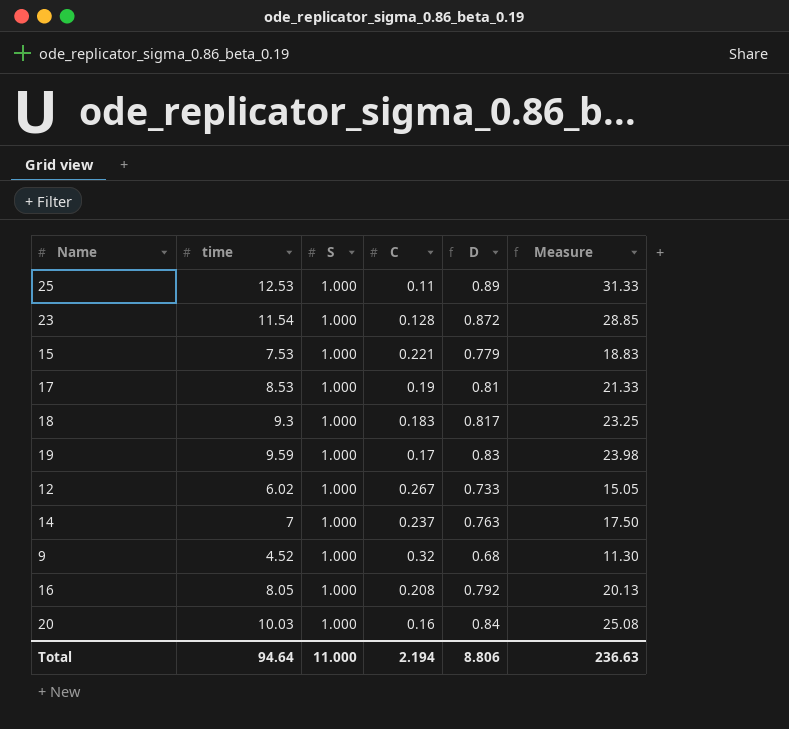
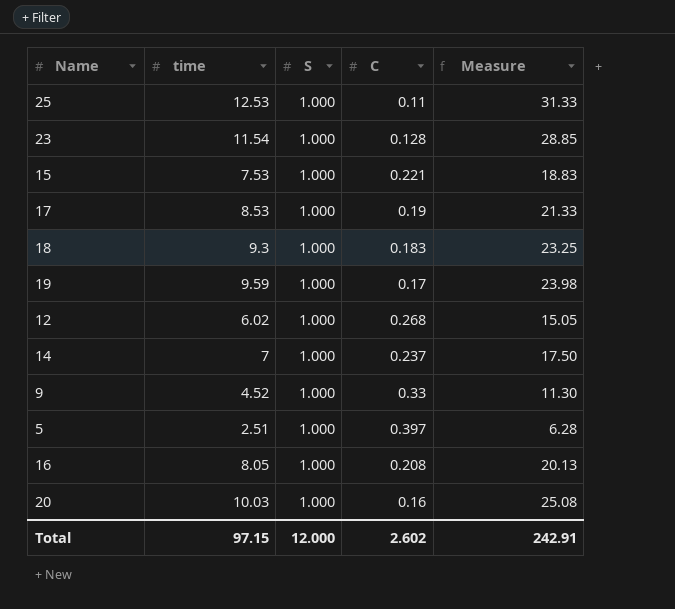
column D | formula: [S] - [C] -> none
12 | C: 0.267 -> 0.268
9 | C: 0.32 -> 0.33
row 5: none -> 2.51 | 1.000 | 0.397 | 6.28
Total | time: 94.64 -> 97.15
Total | S: 11.000 -> 12.000
Total | C: 2.194 -> 2.602
Total | Measure: 236.63 -> 242.91

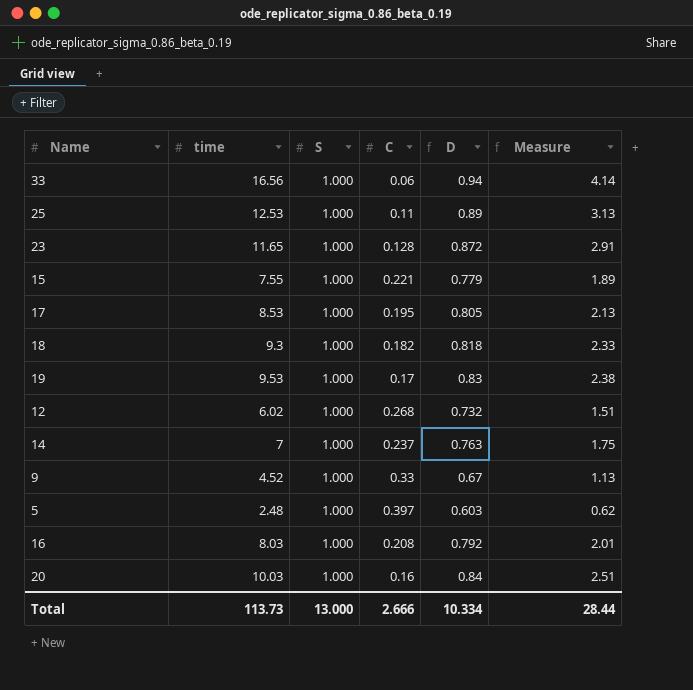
column D | formula: none -> [S] - [C]
column Measure | formula: [time] * 2.5 -> [time] * 0.25
row 33: none -> 16.56 | 1.000 | 0.06 | 0.94 | 4.14
23 | time: 11.54 -> 11.65
15 | time: 7.53 -> 7.55
17 | C: 0.19 -> 0.195
18 | C: 0.183 -> 0.182
19 | time: 9.59 -> 9.53
5 | time: 2.51 -> 2.48
16 | time: 8.05 -> 8.03
Total | time: 97.15 -> 113.73
Total | S: 12.000 -> 13.000
Total | C: 2.602 -> 2.666
Total | Measure: 242.91 -> 28.44

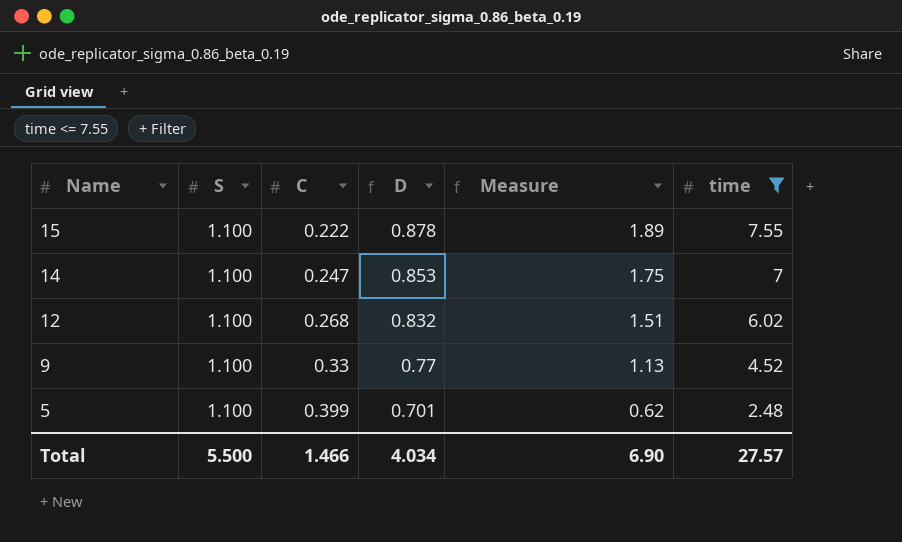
filter: none -> time <= 7.55
row order: none -> Name descending
column time | position: 2 -> 6
15 | S: 1.000 -> 1.100
15 | C: 0.221 -> 0.222
15 | D: 0.779 -> 0.878
14 | S: 1.000 -> 1.100
14 | C: 0.237 -> 0.247
14 | D: 0.763 -> 0.853
12 | S: 1.000 -> 1.100
12 | D: 0.732 -> 0.832
9 | S: 1.000 -> 1.100
9 | D: 0.67 -> 0.77
5 | S: 1.000 -> 1.100
5 | C: 0.397 -> 0.399
5 | D: 0.603 -> 0.701
Total | S: 13.000 -> 5.500
Total | C: 2.666 -> 1.466
Total | D: 10.334 -> 4.034
Total | Measure: 28.44 -> 6.90
Total | time: 113.73 -> 27.57

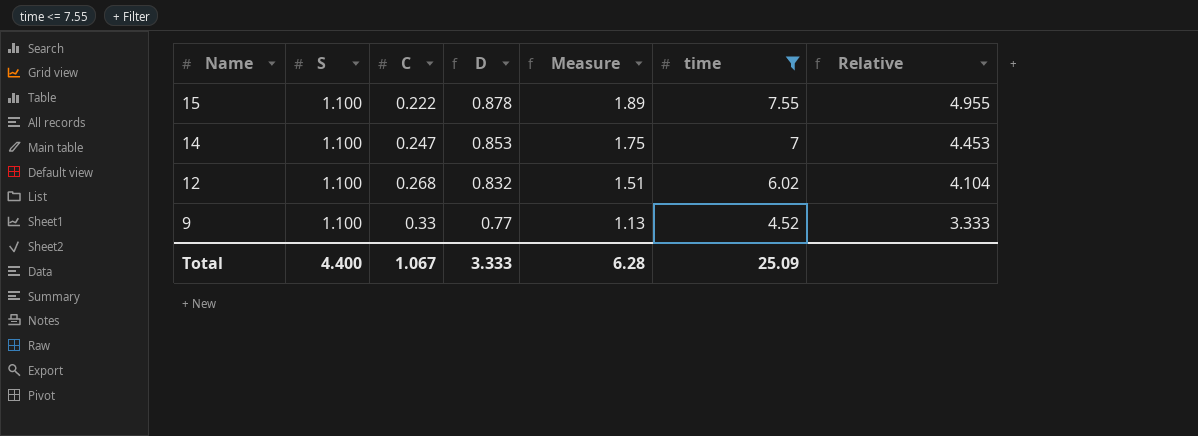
column Relative | formula: none -> [S] / [C]
row 5: 1.100 | 0.399 | 0.701 | 0.62 | 2.48 -> none
Total | S: 5.500 -> 4.400
Total | C: 1.466 -> 1.067
Total | D: 4.034 -> 3.333
Total | Measure: 6.90 -> 6.28
Total | time: 27.57 -> 25.09

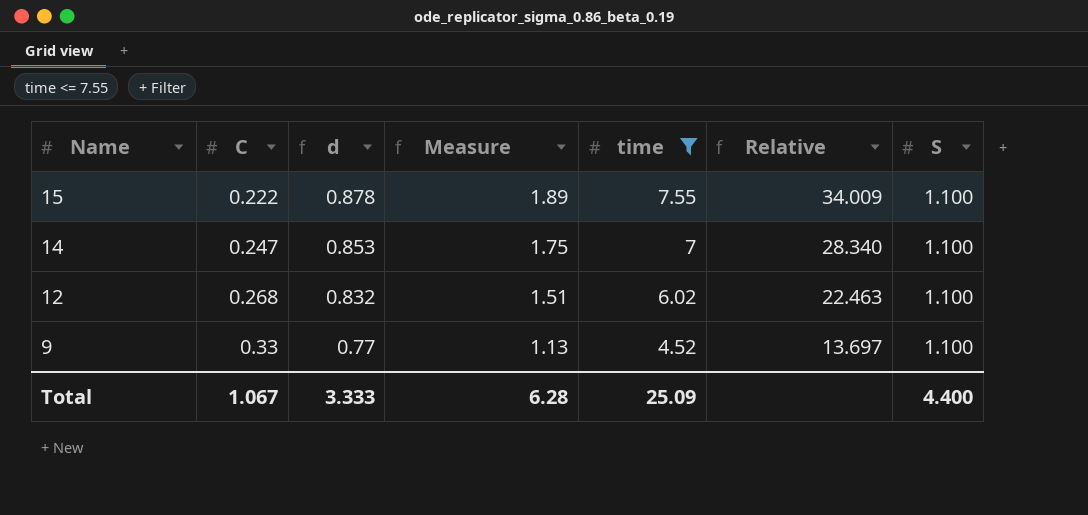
column name: D -> d
column Relative | formula: [S] / [C] -> [time] / [C]
column S | position: 2 -> 7

